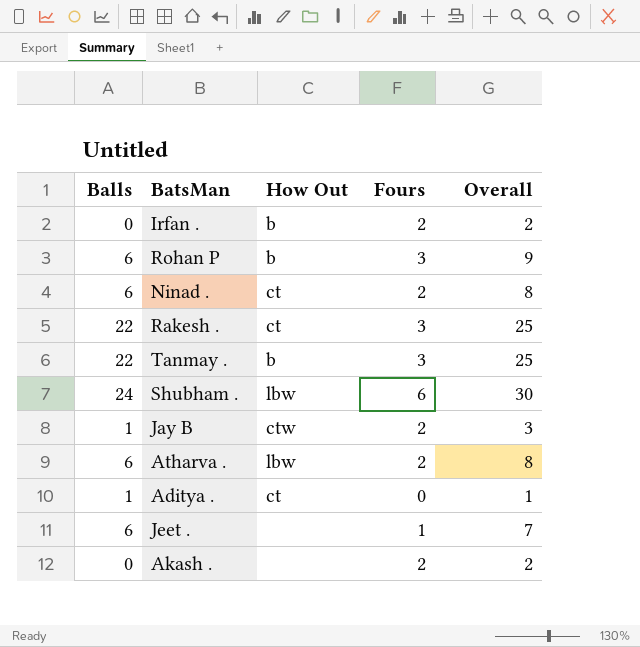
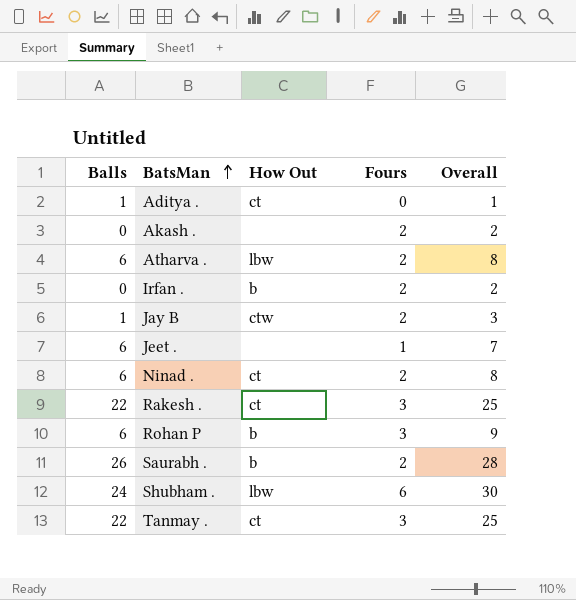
row order: none -> BatsMan ascending
row Saurabh .: none -> 26 | b | 2 | 28
Tanmay . | How Out: b -> ct

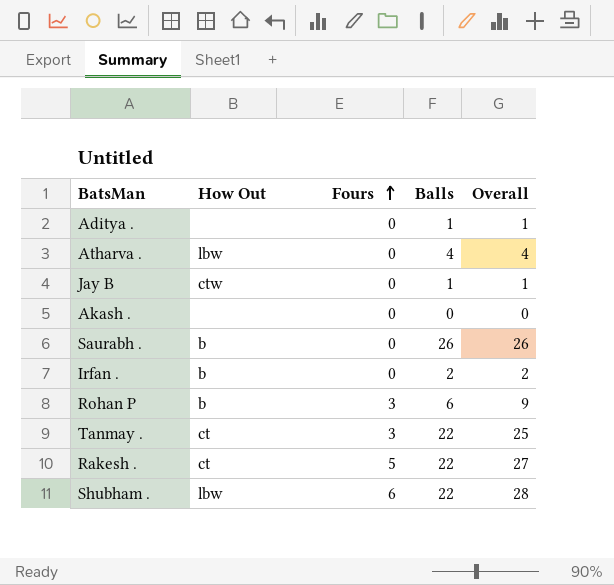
row order: BatsMan ascending -> Fours ascending
column Balls | position: 1 -> 4
row Jeet .: 6 | none | 1 | 7 -> none
row Ninad .: 6 | ct | 2 | 8 -> none
Aditya . | How Out: ct -> none
Atharva . | Fours: 2 -> 0
Atharva . | Balls: 6 -> 4
Atharva . | Overall: 8 -> 4
Jay B | Fours: 2 -> 0
Jay B | Overall: 3 -> 1
Akash . | Fours: 2 -> 0
Akash . | Overall: 2 -> 0
Saurabh . | Fours: 2 -> 0
Saurabh . | Overall: 28 -> 26
Irfan . | Fours: 2 -> 0
Irfan . | Balls: 0 -> 2
Rakesh . | Fours: 3 -> 5
Rakesh . | Overall: 25 -> 27
Shubham . | Balls: 24 -> 22
Shubham . | Overall: 30 -> 28

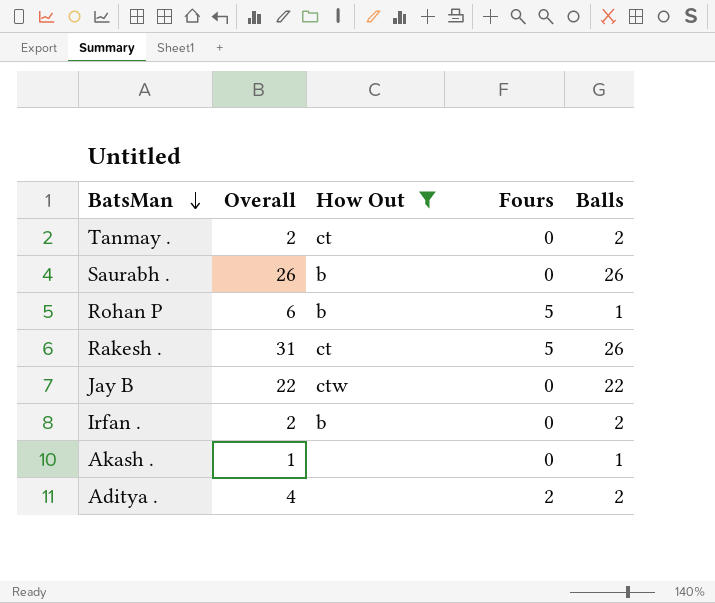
filter: none -> How Out != lbw
row order: Fours ascending -> BatsMan descending
column Overall | position: 5 -> 2
Tanmay . | Overall: 25 -> 2
Tanmay . | Fours: 3 -> 0
Tanmay . | Balls: 22 -> 2
Rohan P | Overall: 9 -> 6
Rohan P | Fours: 3 -> 5
Rohan P | Balls: 6 -> 1
Rakesh . | Overall: 27 -> 31
Rakesh . | Balls: 22 -> 26
Jay B | Overall: 1 -> 22
Jay B | Balls: 1 -> 22
Akash . | Overall: 0 -> 1
Akash . | Balls: 0 -> 1
Aditya . | Overall: 1 -> 4
Aditya . | Fours: 0 -> 2
Aditya . | Balls: 1 -> 2

